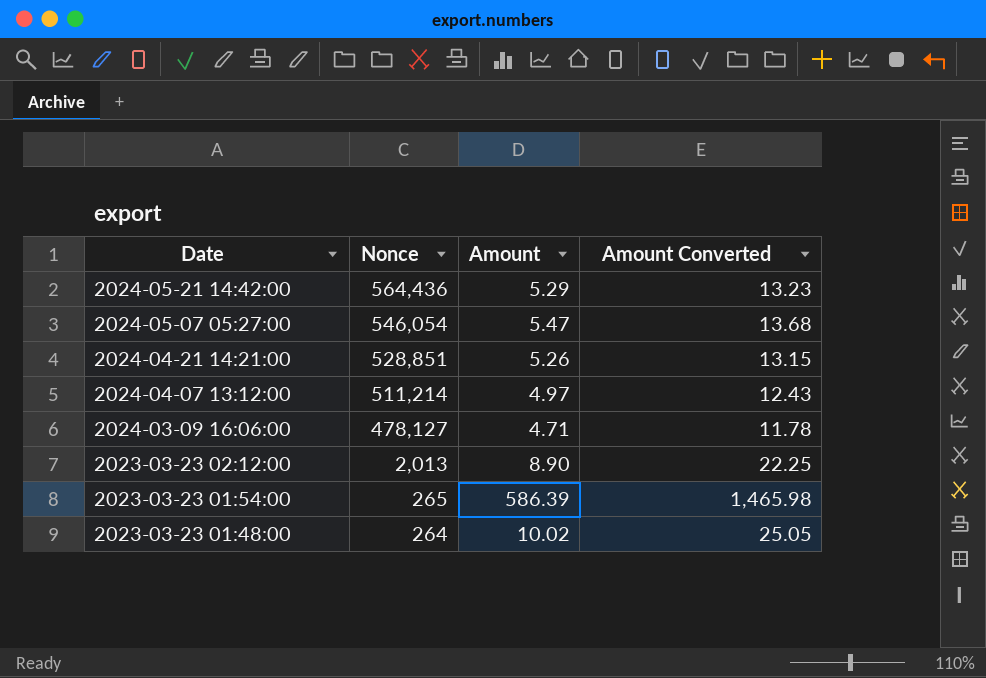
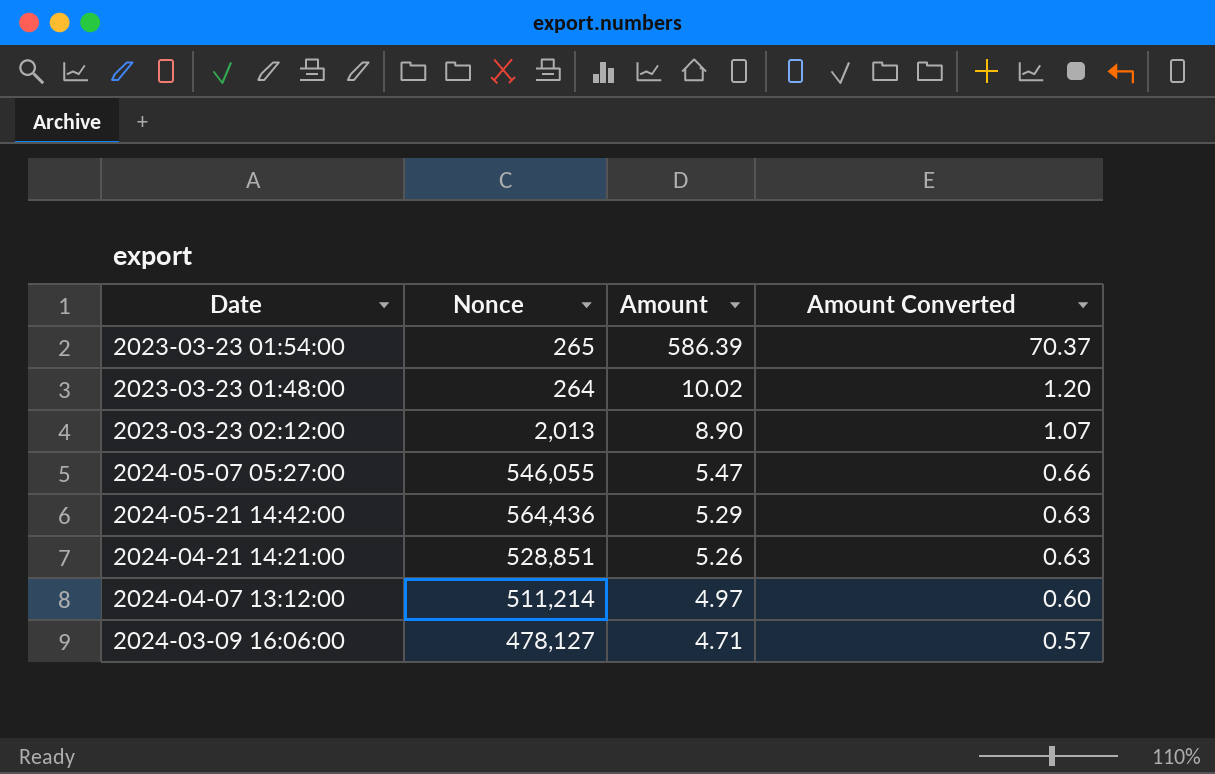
row order: Date descending -> Amount descending
column Amount Converted | formula: [Amount] * 2.5 -> [Amount] * 0.12
2024-05-07 05:27:00 | Nonce: 546,054 -> 546,055

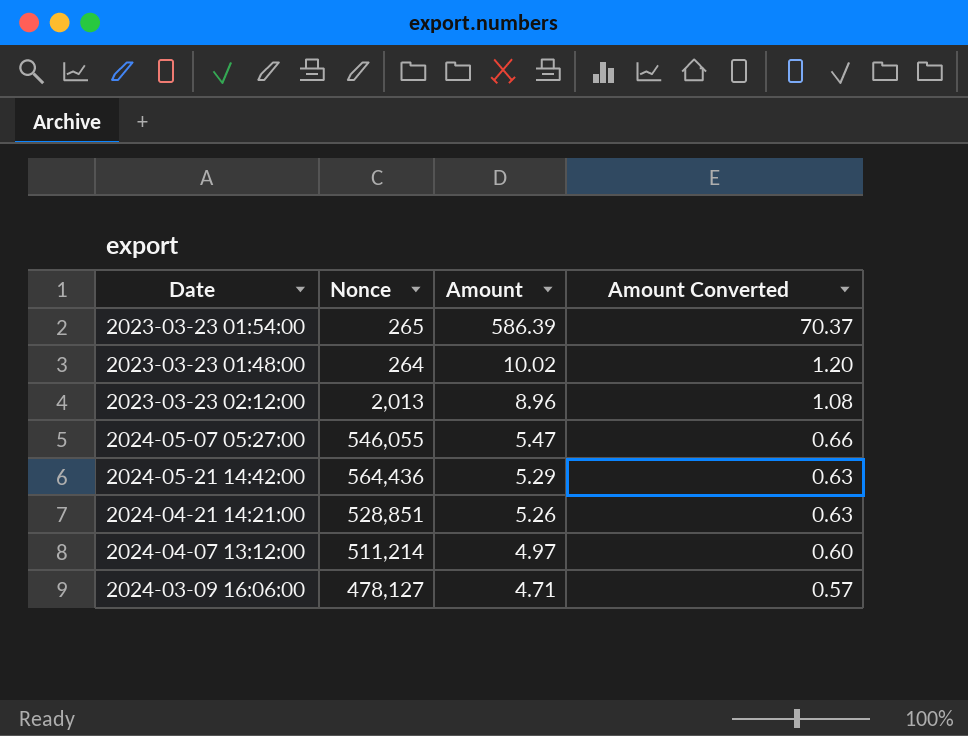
2023-03-23 02:12:00 | Amount: 8.90 -> 8.96
2023-03-23 02:12:00 | Amount Converted: 1.07 -> 1.08

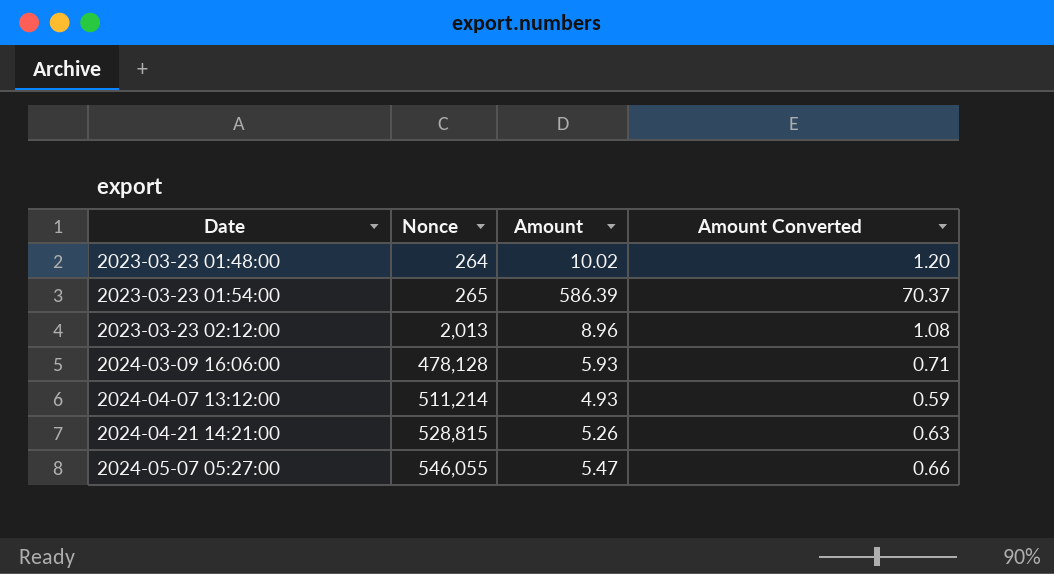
row order: Amount descending -> Date ascending
row 2024-05-21 14:42:00: 564,436 | 5.29 | 0.63 -> none
2024-03-09 16:06:00 | Nonce: 478,127 -> 478,128
2024-03-09 16:06:00 | Amount: 4.71 -> 5.93
2024-03-09 16:06:00 | Amount Converted: 0.57 -> 0.71
2024-04-07 13:12:00 | Amount: 4.97 -> 4.93
2024-04-07 13:12:00 | Amount Converted: 0.60 -> 0.59
2024-04-21 14:21:00 | Nonce: 528,851 -> 528,815

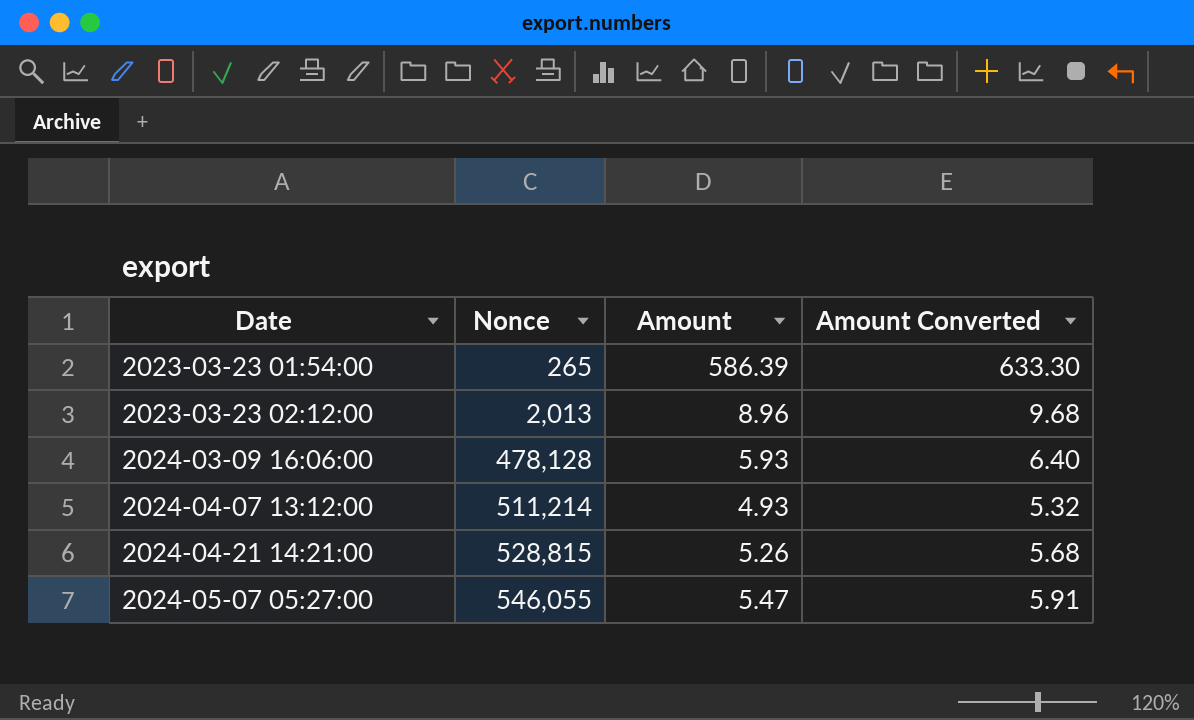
column Amount Converted | formula: [Amount] * 0.12 -> [Amount] * 1.08
row 2023-03-23 01:48:00: 264 | 10.02 | 1.20 -> none

